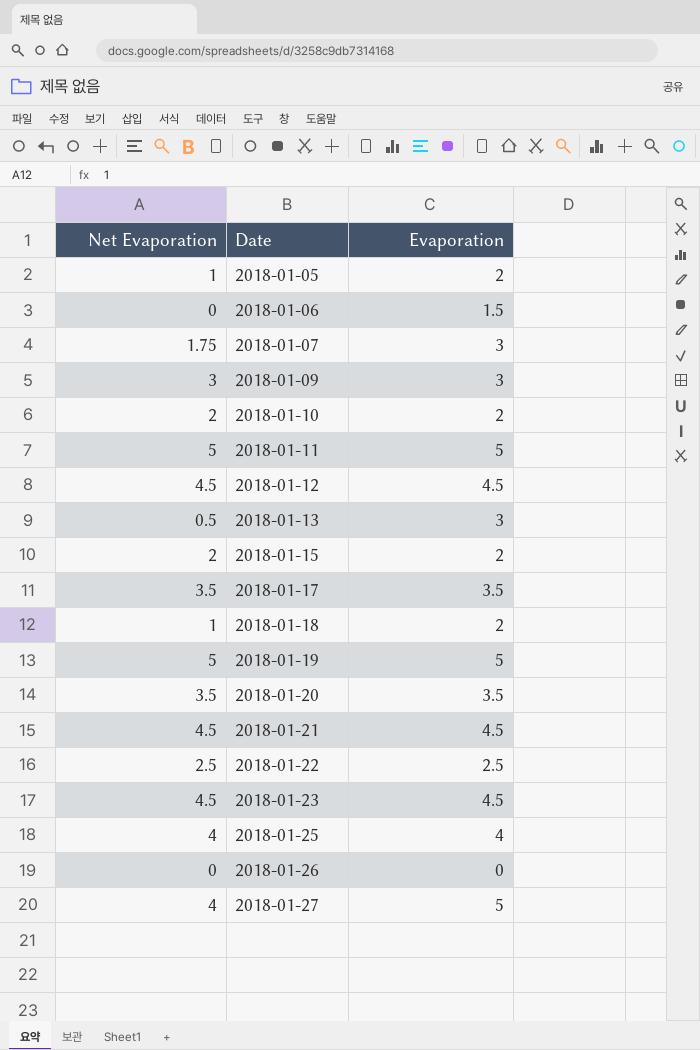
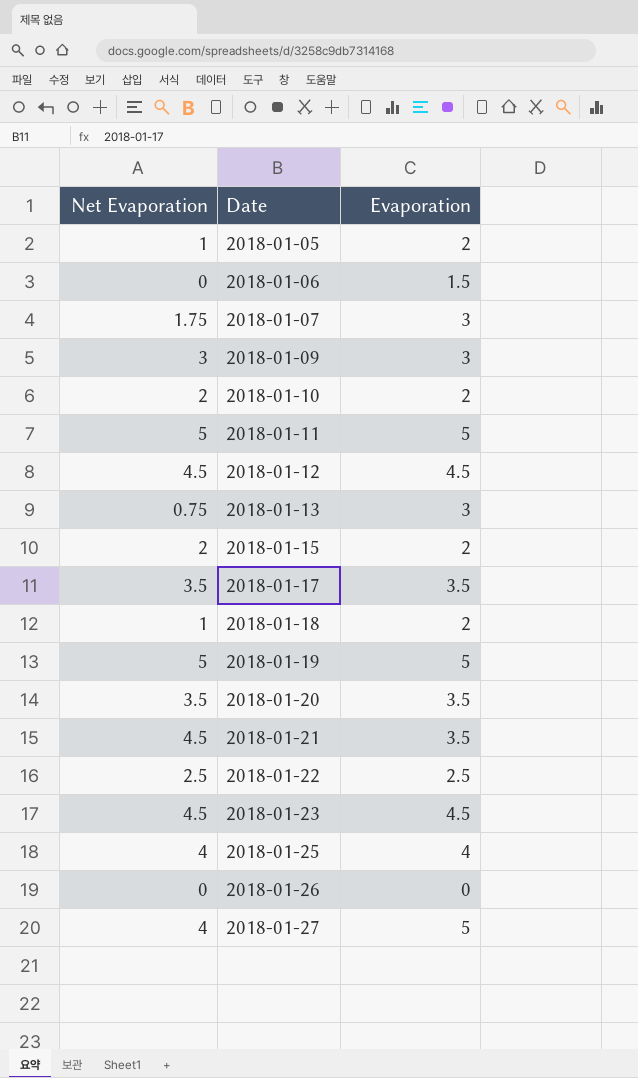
2018-01-13 | Net Evaporation: 0.5 -> 0.75
2018-01-21 | Evaporation: 4.5 -> 3.5

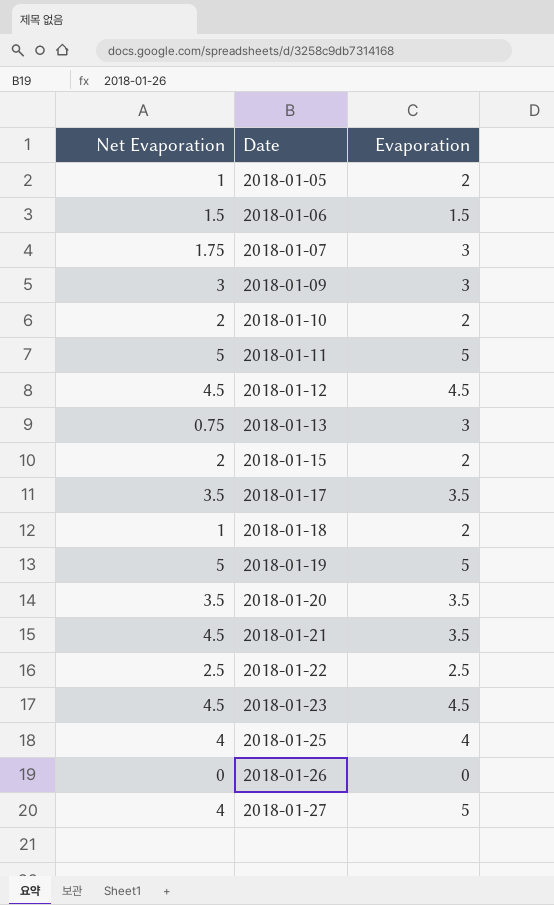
2018-01-06 | Net Evaporation: 0 -> 1.5

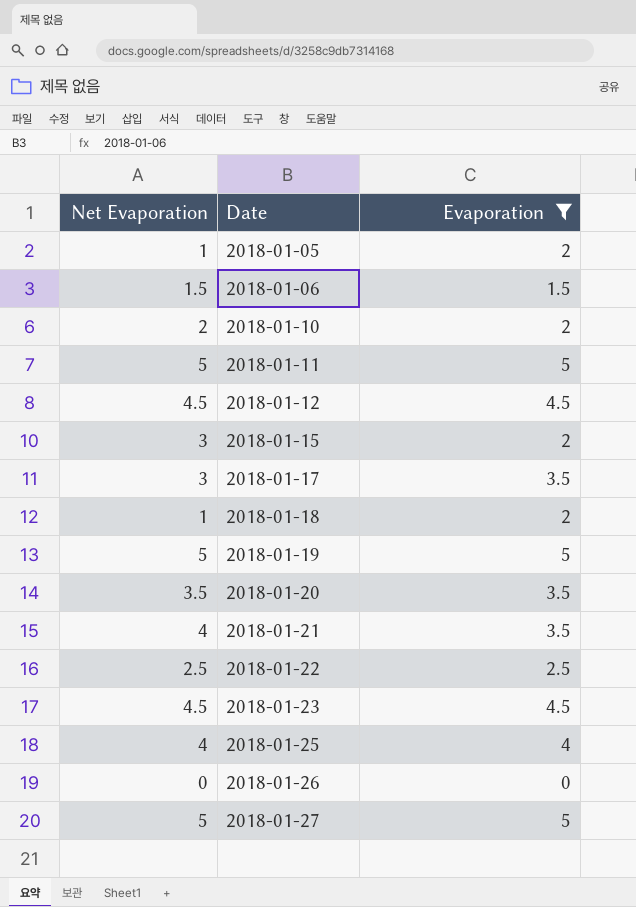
filter: none -> Evaporation != 3
2018-01-15 | Net Evaporation: 2 -> 3
2018-01-17 | Net Evaporation: 3.5 -> 3
2018-01-21 | Net Evaporation: 4.5 -> 4
2018-01-27 | Net Evaporation: 4 -> 5

